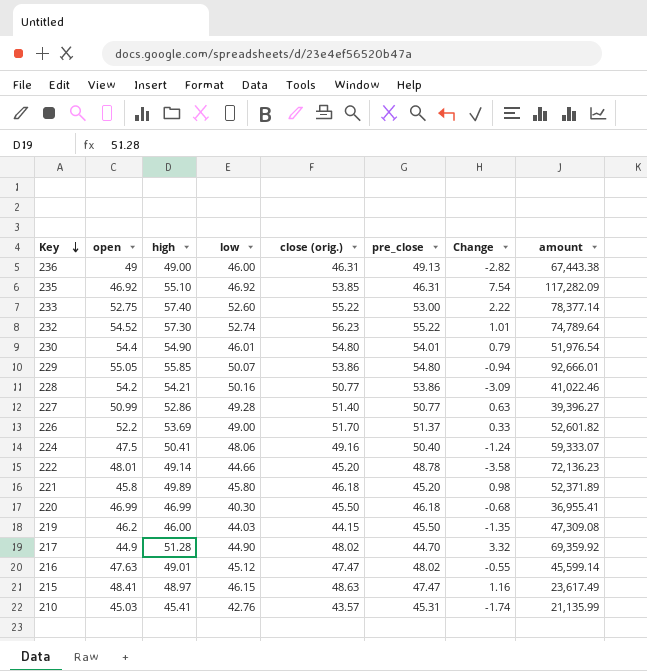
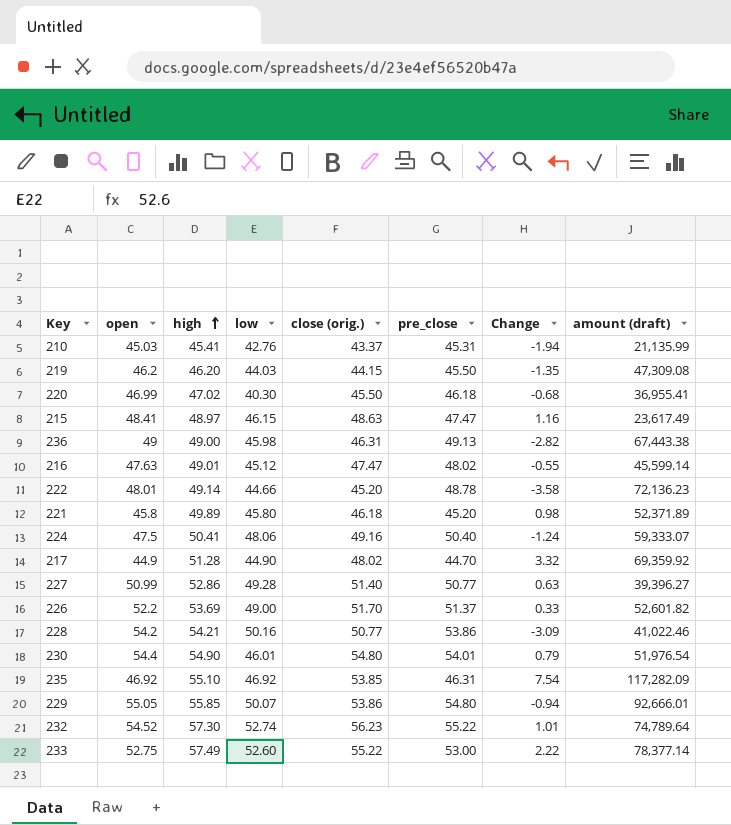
row order: Key descending -> high ascending
column name: amount -> amount (draft)
210 | close (orig.): 43.57 -> 43.37
210 | Change: -1.74 -> -1.94
219 | high: 46.00 -> 46.20
220 | high: 46.99 -> 47.02
236 | low: 46.00 -> 45.98
233 | high: 57.40 -> 57.49

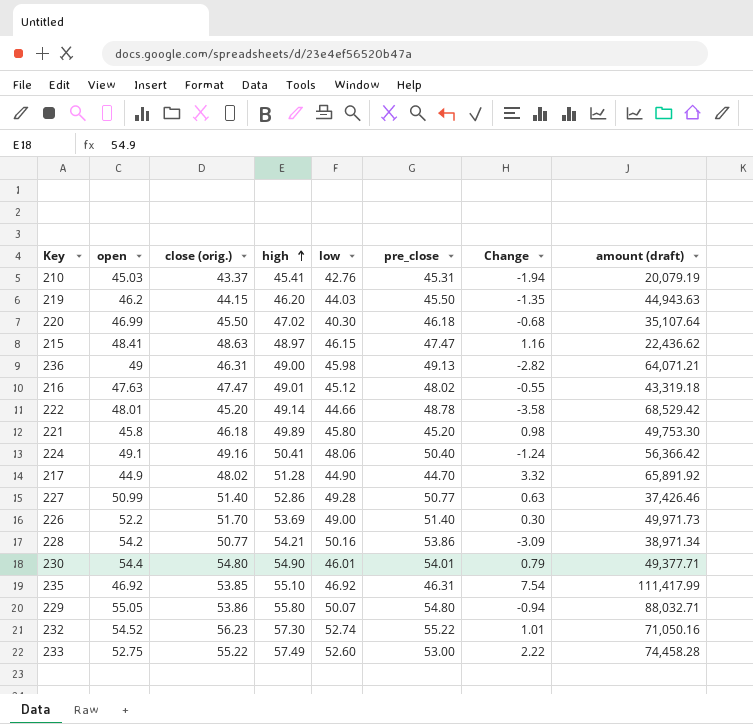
column close (orig.) | position: 5 -> 3
210 | amount (draft): 21,135.99 -> 20,079.19
219 | amount (draft): 47,309.08 -> 44,943.63
220 | amount (draft): 36,955.41 -> 35,107.64
215 | amount (draft): 23,617.49 -> 22,436.62
236 | amount (draft): 67,443.38 -> 64,071.21
216 | amount (draft): 45,599.14 -> 43,319.18
222 | amount (draft): 72,136.23 -> 68,529.42
221 | amount (draft): 52,371.89 -> 49,753.30
224 | open: 47.5 -> 49.1
224 | amount (draft): 59,333.07 -> 56,366.42
217 | amount (draft): 69,359.92 -> 65,891.92
227 | amount (draft): 39,396.27 -> 37,426.46
226 | pre_close: 51.37 -> 51.40
226 | Change: 0.33 -> 0.30
226 | amount (draft): 52,601.82 -> 49,971.73
228 | amount (draft): 41,022.46 -> 38,971.34
230 | amount (draft): 51,976.54 -> 49,377.71
235 | amount (draft): 117,282.09 -> 111,417.99
229 | high: 55.85 -> 55.80
229 | amount (draft): 92,666.01 -> 88,032.71
232 | amount (draft): 74,789.64 -> 71,050.16
233 | amount (draft): 78,377.14 -> 74,458.28

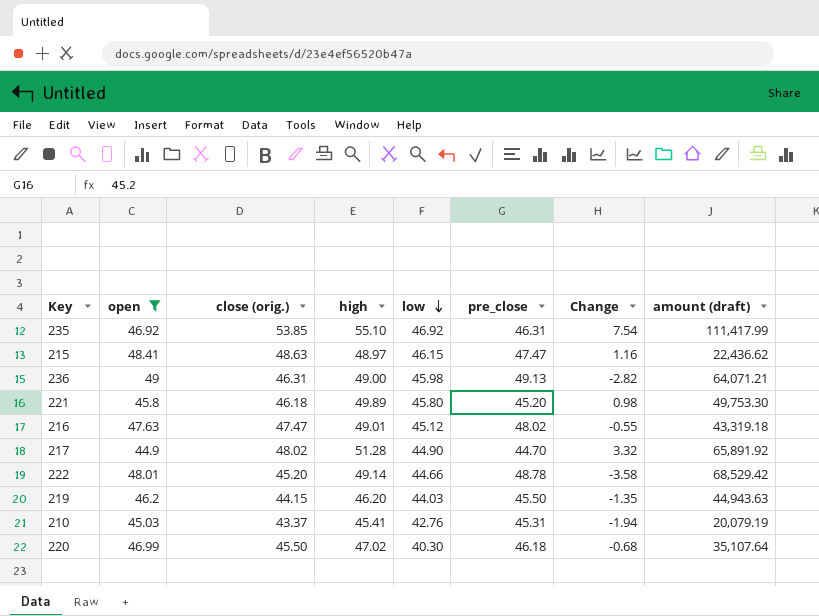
filter: none -> open <= 49
row order: high ascending -> low descending

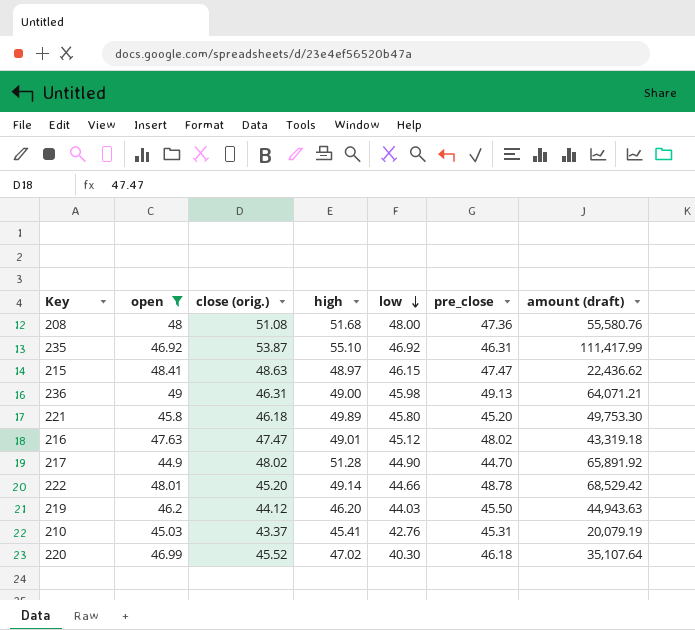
column Change | formula: [close (orig.)] - [pre_close] -> none
row 208: none -> 48 | 51.08 | 51.68 | 48.00 | 47.36 | 55,580.76
235 | close (orig.): 53.85 -> 53.87
219 | close (orig.): 44.15 -> 44.12
220 | close (orig.): 45.50 -> 45.52

